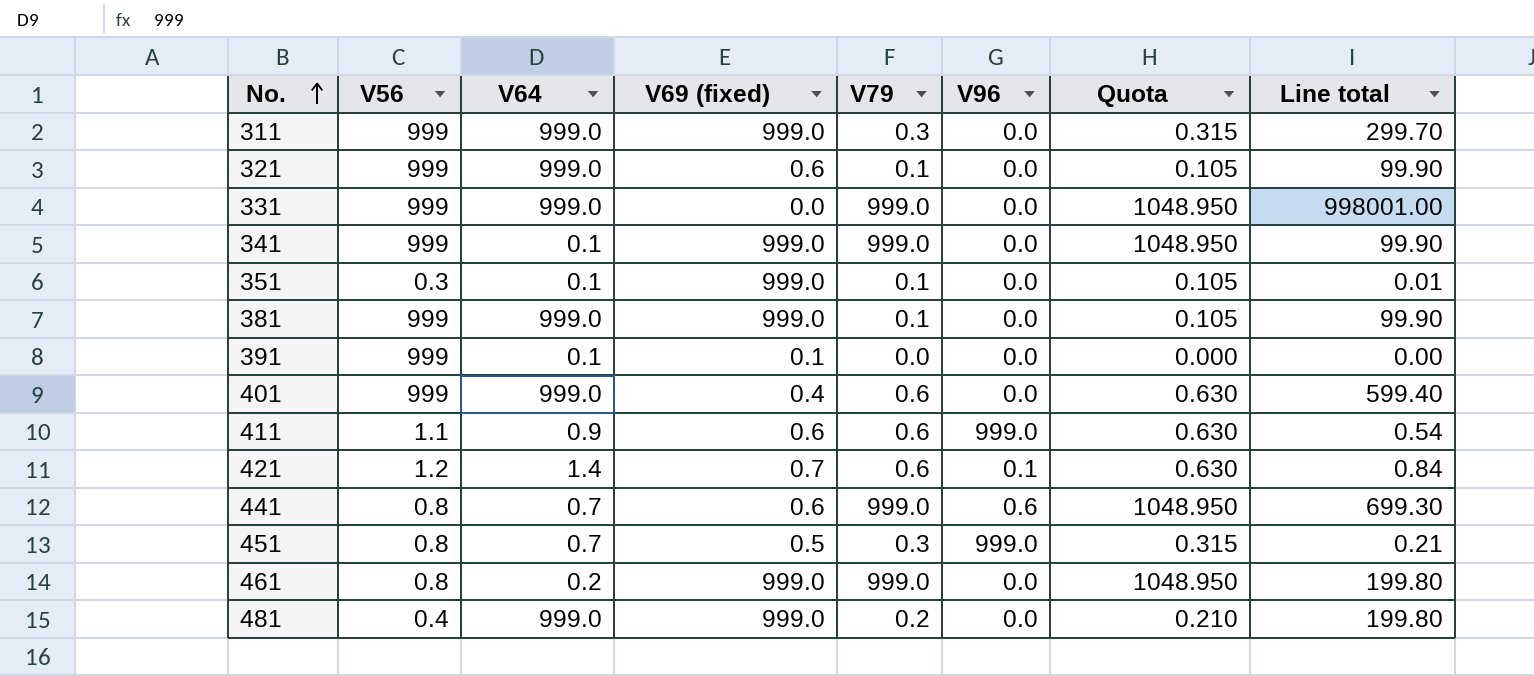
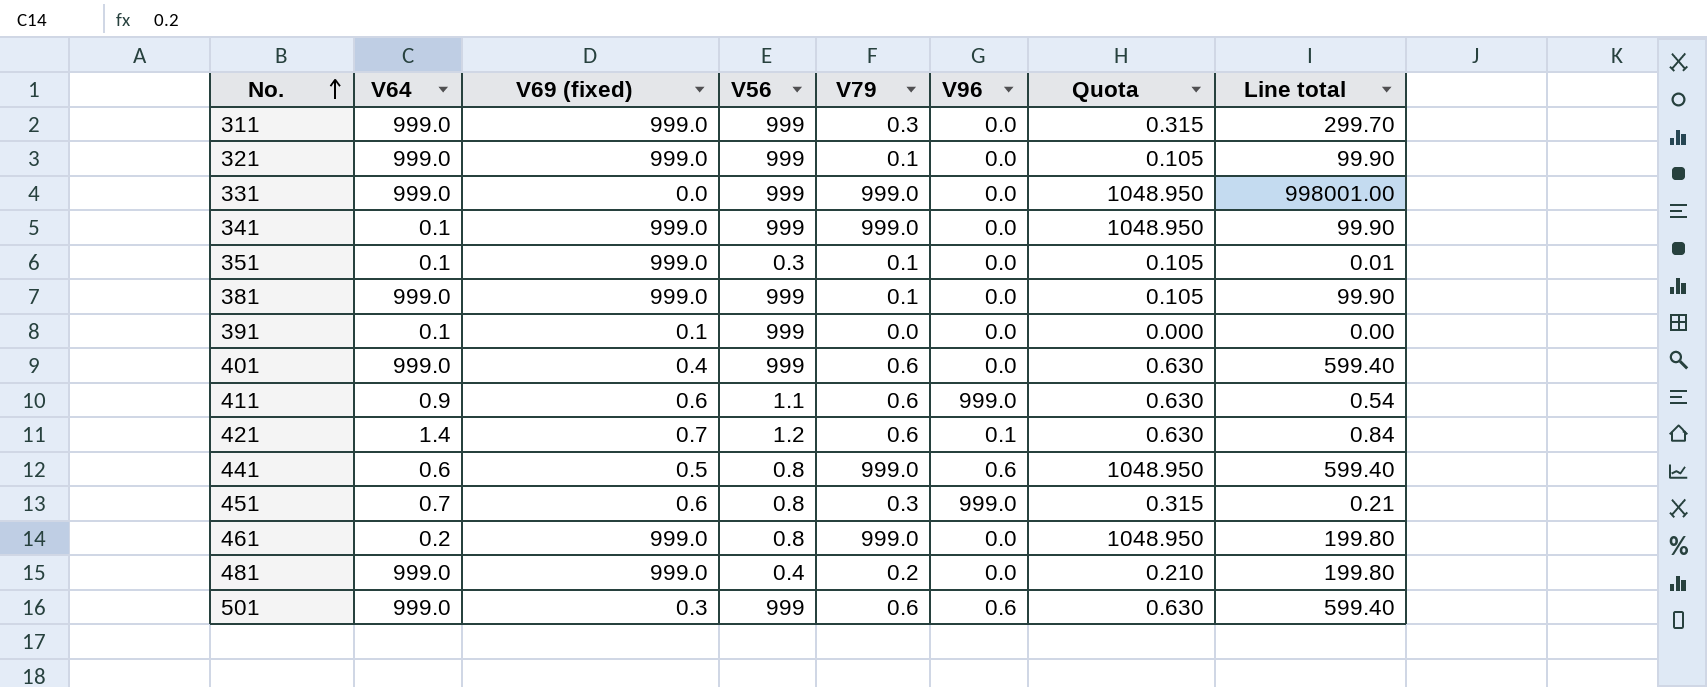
column V56 | position: 2 -> 4
321 | V69 (fixed): 0.6 -> 999.0
441 | V64: 0.7 -> 0.6
441 | V69 (fixed): 0.6 -> 0.5
441 | Line total: 699.30 -> 599.40
451 | V69 (fixed): 0.5 -> 0.6
row 501: none -> 999.0 | 0.3 | 999 | 0.6 | 0.6 | 0.630 | 599.40

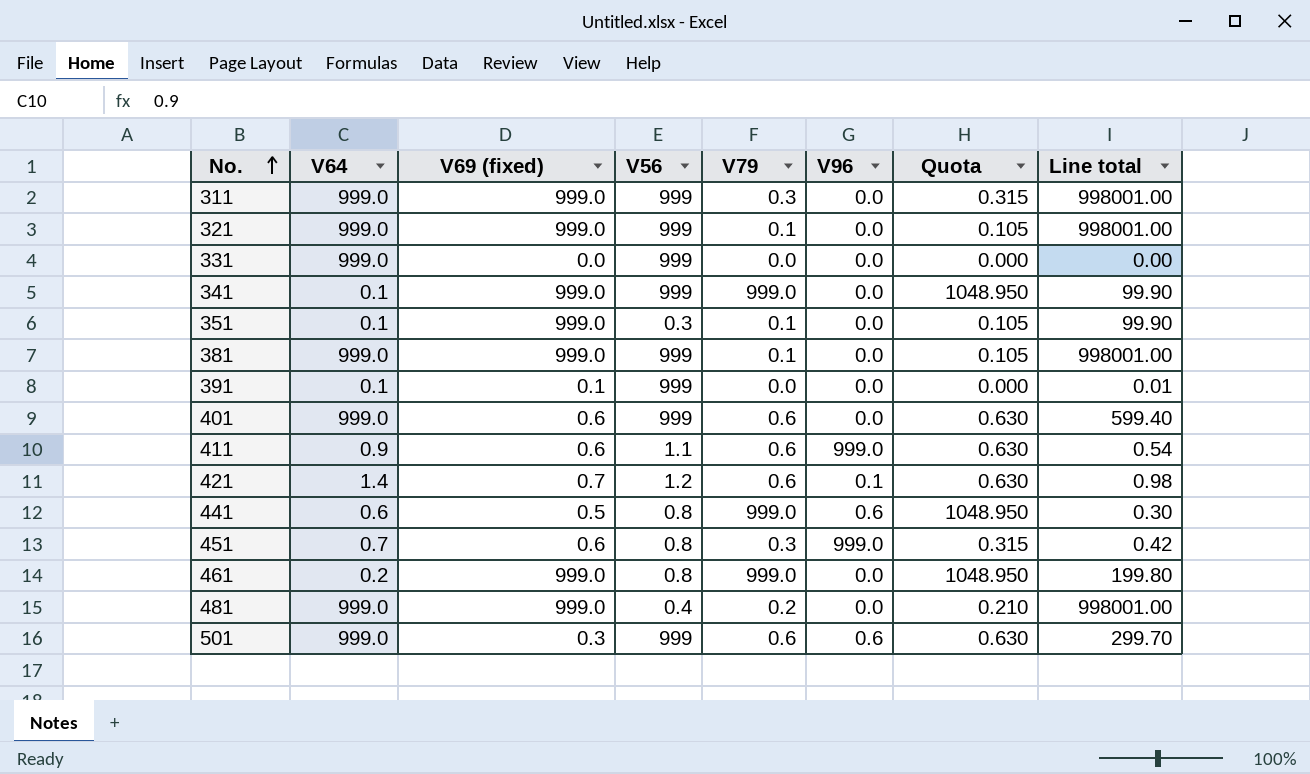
column Line total | formula: [V64] * [V79] -> [V64] * [V69 (fixed)]
331 | V79: 999.0 -> 0.0
331 | Quota: 1048.950 -> 0.000
401 | V69 (fixed): 0.4 -> 0.6

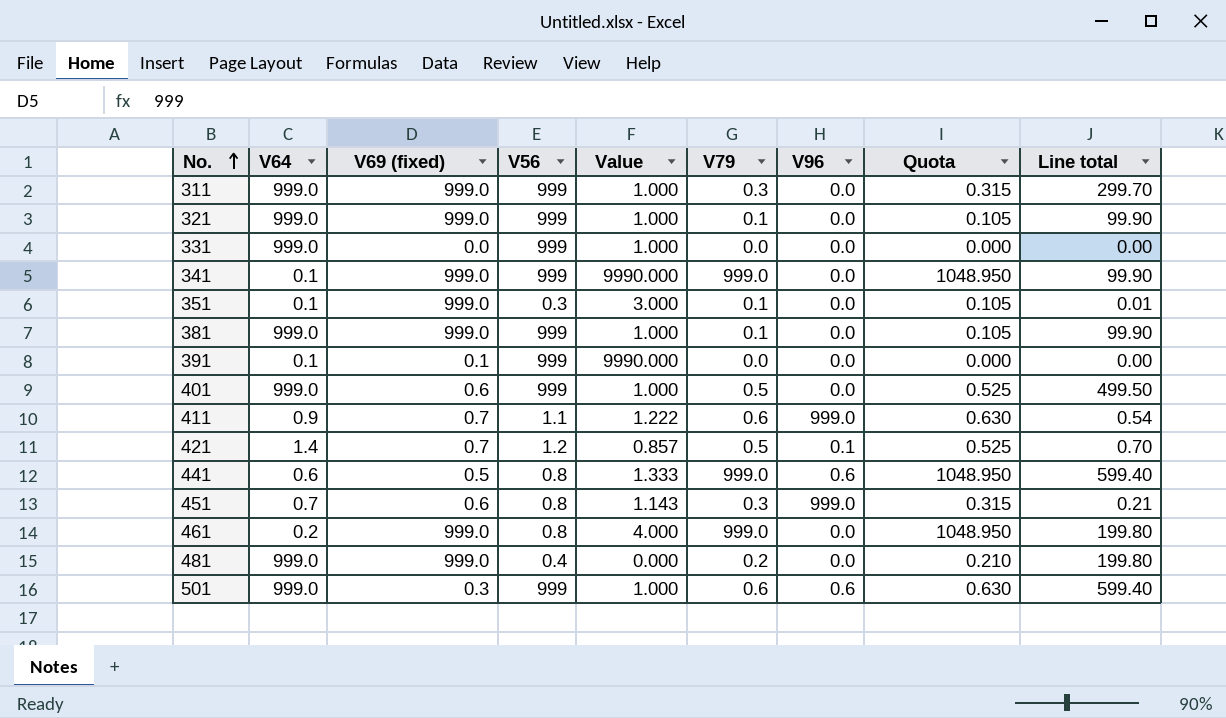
column Value | formula: none -> [V56] / [V64]
column Line total | formula: [V64] * [V69 (fixed)] -> [V64] * [V79]
401 | V79: 0.6 -> 0.5
401 | Quota: 0.630 -> 0.525
411 | V69 (fixed): 0.6 -> 0.7
421 | V79: 0.6 -> 0.5
421 | Quota: 0.630 -> 0.525

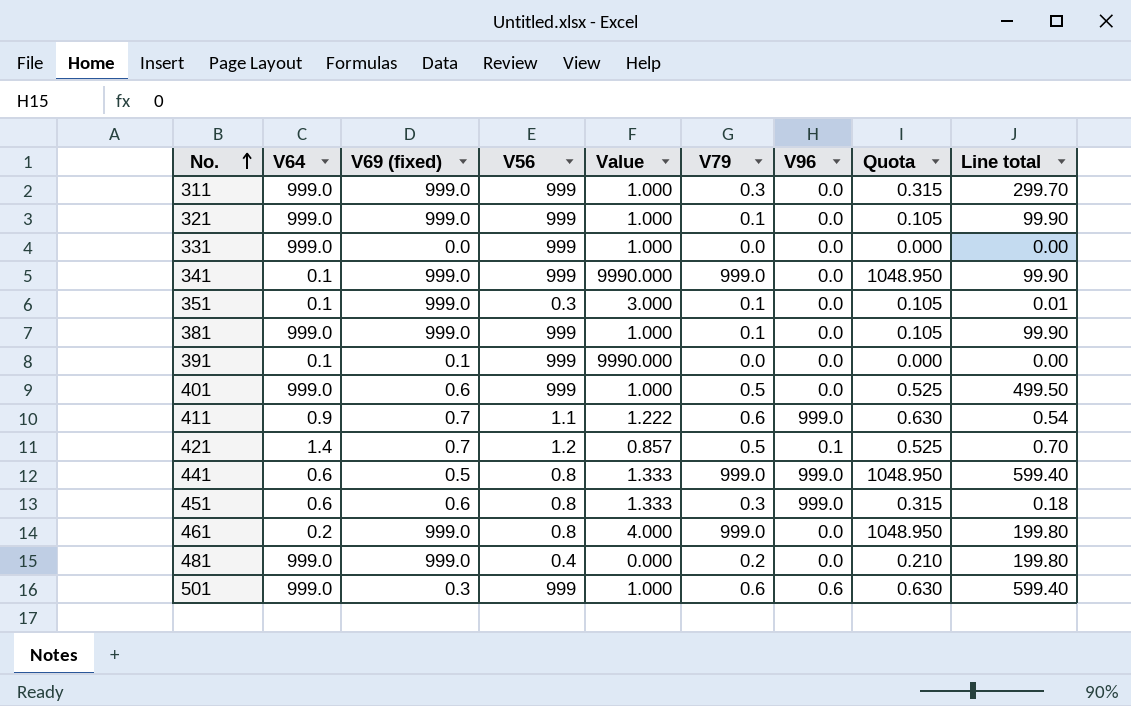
441 | V96: 0.6 -> 999.0
451 | V64: 0.7 -> 0.6
451 | Value: 1.143 -> 1.333
451 | Line total: 0.21 -> 0.18

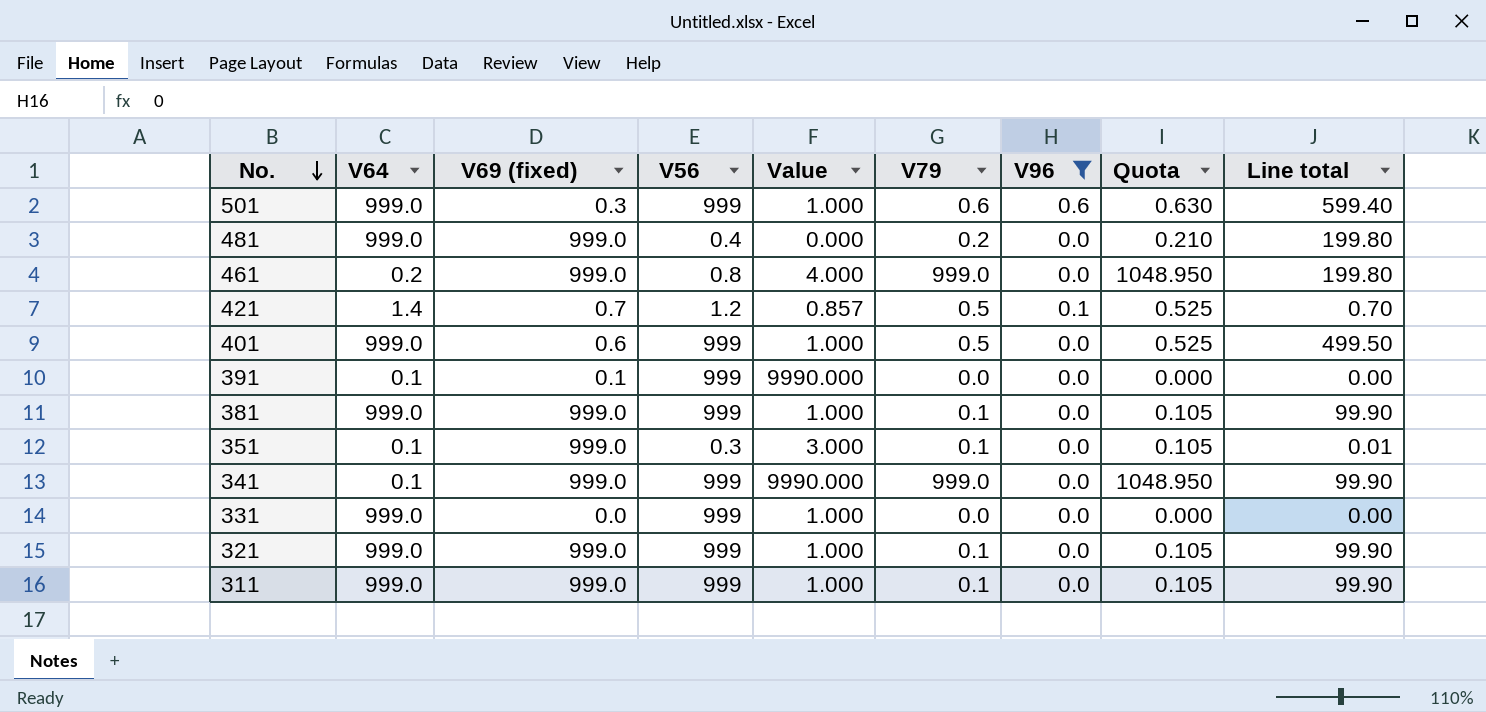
filter: none -> V96 != 999.0
row order: No. ascending -> No. descending
311 | V79: 0.3 -> 0.1
311 | Quota: 0.315 -> 0.105
311 | Line total: 299.70 -> 99.90

